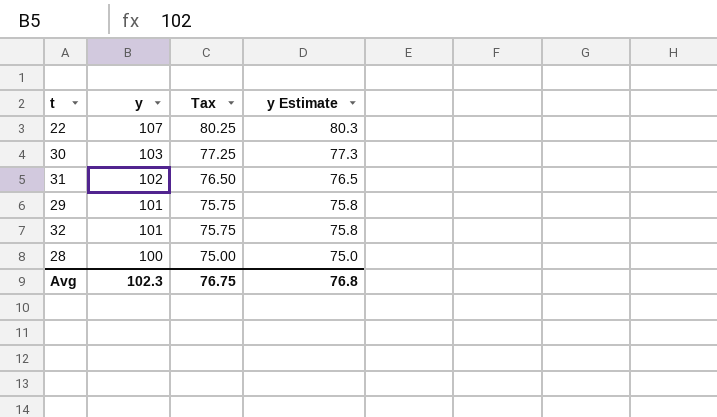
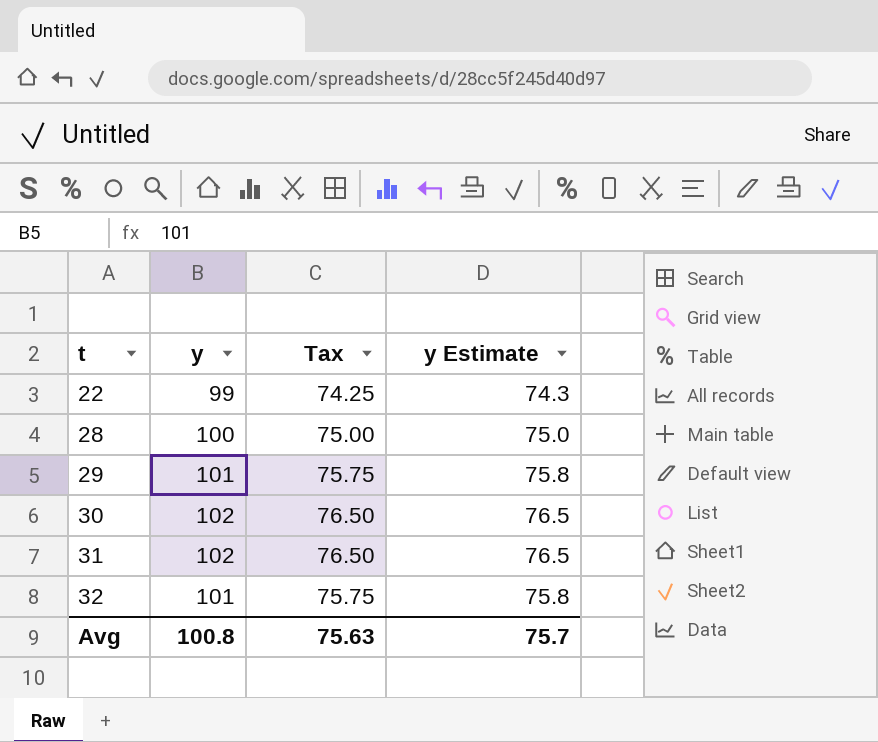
row order: y descending -> t ascending
22 | y: 107 -> 99
22 | Tax: 80.25 -> 74.25
22 | y Estimate: 80.3 -> 74.3
30 | y: 103 -> 102
30 | Tax: 77.25 -> 76.50
30 | y Estimate: 77.3 -> 76.5
Avg | y: 102.3 -> 100.8
Avg | Tax: 76.75 -> 75.63
Avg | y Estimate: 76.8 -> 75.7

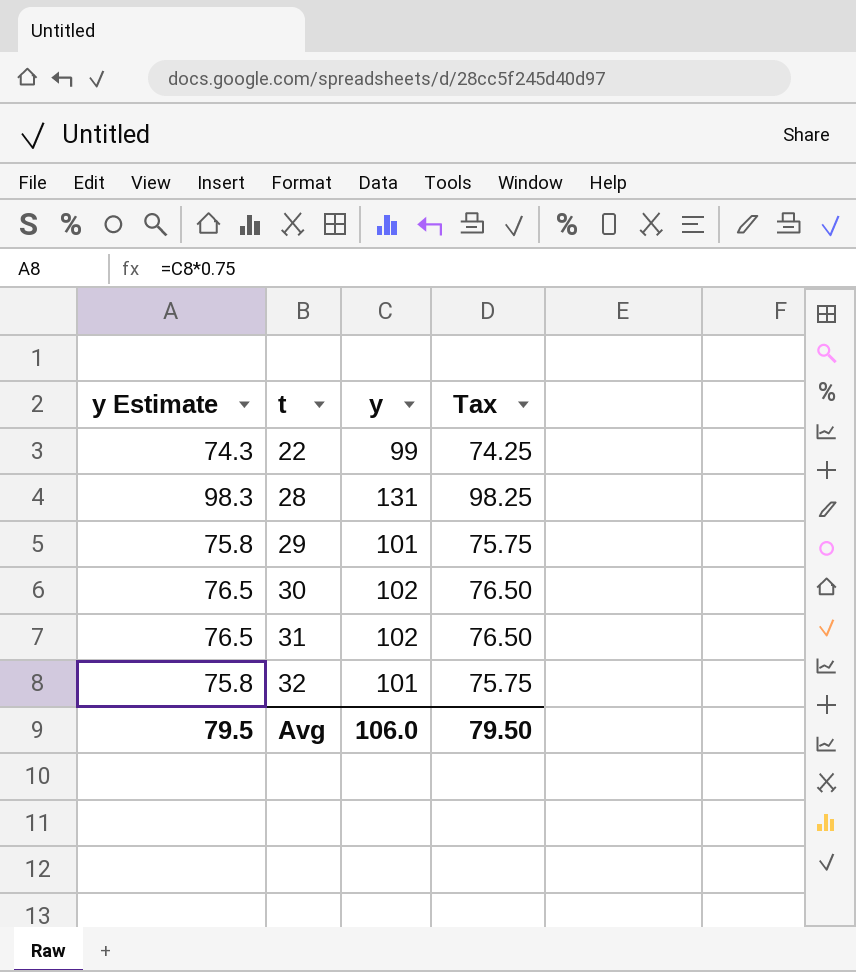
column y Estimate | position: 4 -> 1
28 | y Estimate: 75.0 -> 98.3
28 | y: 100 -> 131
28 | Tax: 75.00 -> 98.25
Avg | y Estimate: 75.7 -> 79.5
Avg | y: 100.8 -> 106.0
Avg | Tax: 75.63 -> 79.50

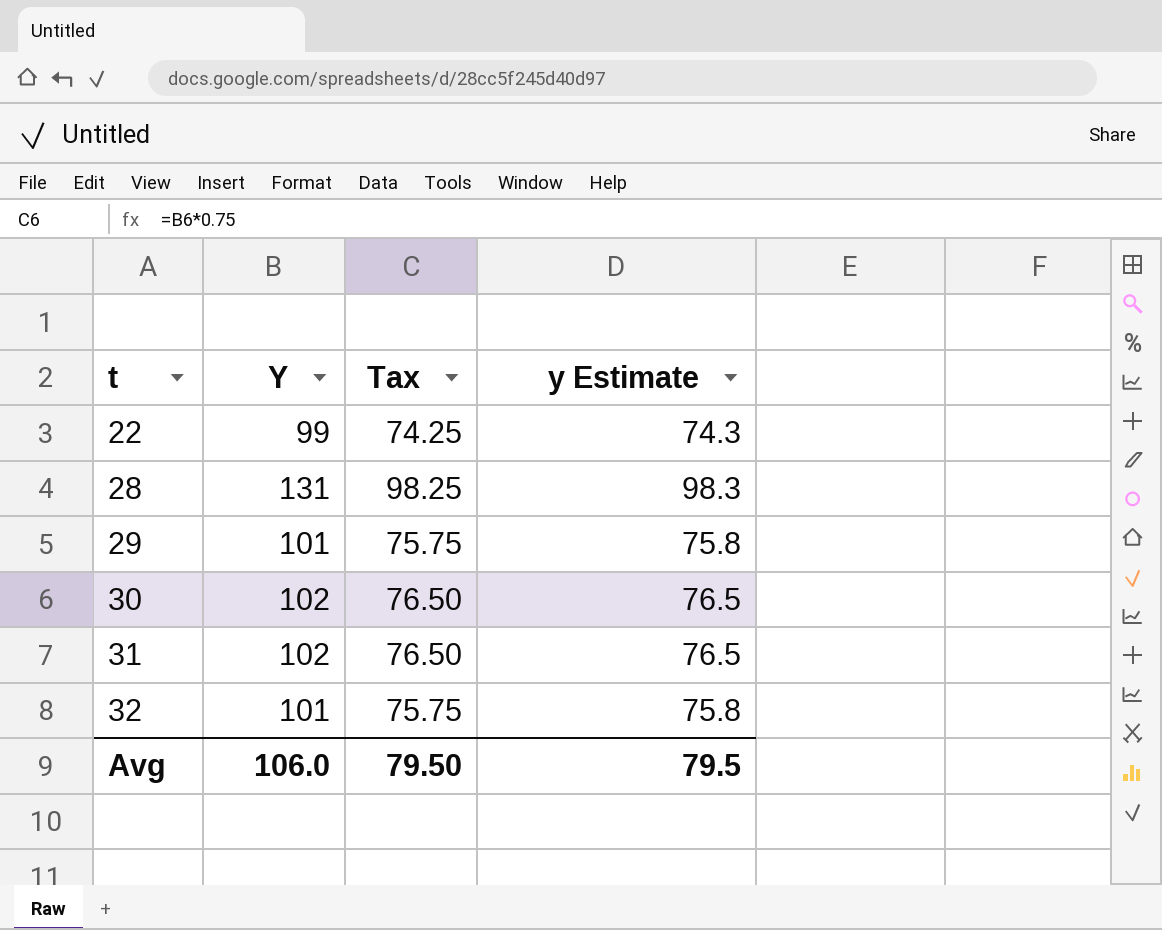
column name: y -> Y
column y Estimate | position: 1 -> 4

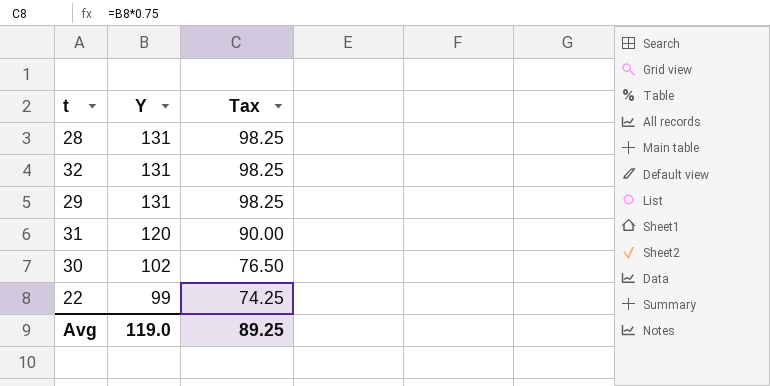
row order: t ascending -> Y descending
column y Estimate | formula: [Y] * 0.75 -> none
32 | Y: 101 -> 131
32 | Tax: 75.75 -> 98.25
29 | Y: 101 -> 131
29 | Tax: 75.75 -> 98.25
31 | Y: 102 -> 120
31 | Tax: 76.50 -> 90.00
Avg | Y: 106.0 -> 119.0
Avg | Tax: 79.50 -> 89.25

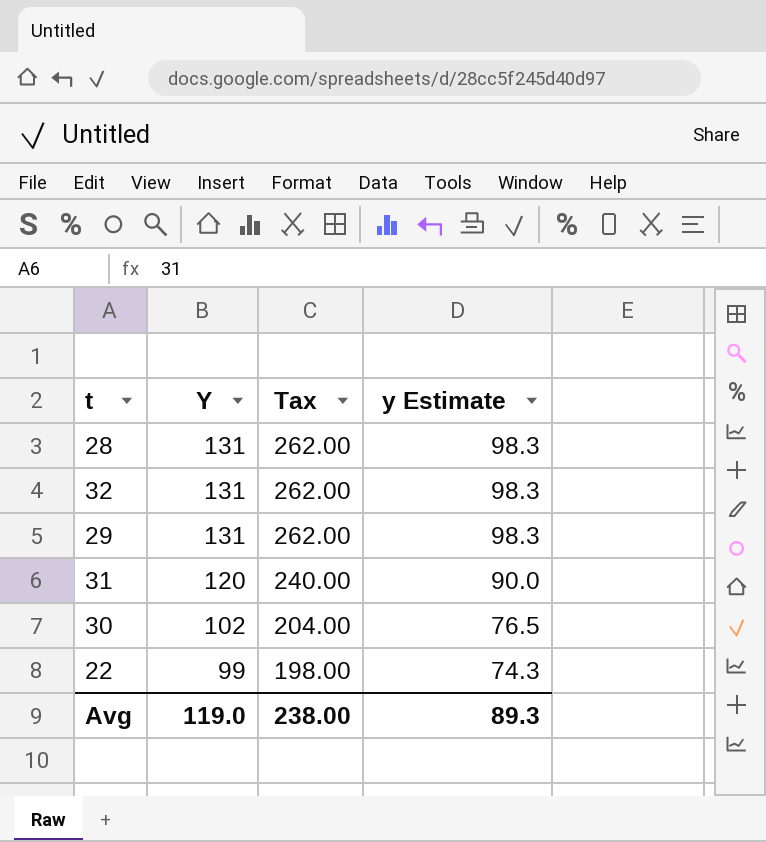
column Tax | formula: [Y] * 0.75 -> [Y] * 2
column y Estimate | formula: none -> [Y] * 0.75
Avg | Tax: 89.25 -> 238.00

